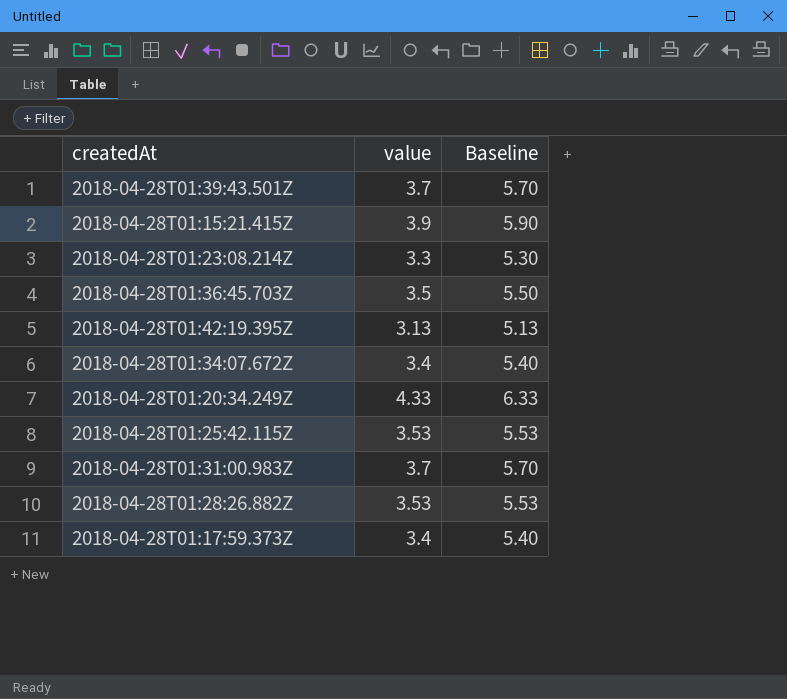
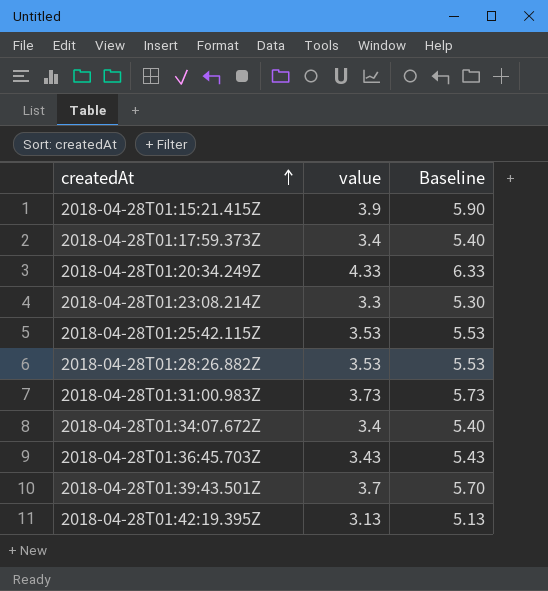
row order: none -> createdAt ascending
2018-04-28T01:31:00.983Z | value: 3.7 -> 3.73
2018-04-28T01:31:00.983Z | Baseline: 5.70 -> 5.73
2018-04-28T01:36:45.703Z | value: 3.5 -> 3.43
2018-04-28T01:36:45.703Z | Baseline: 5.50 -> 5.43

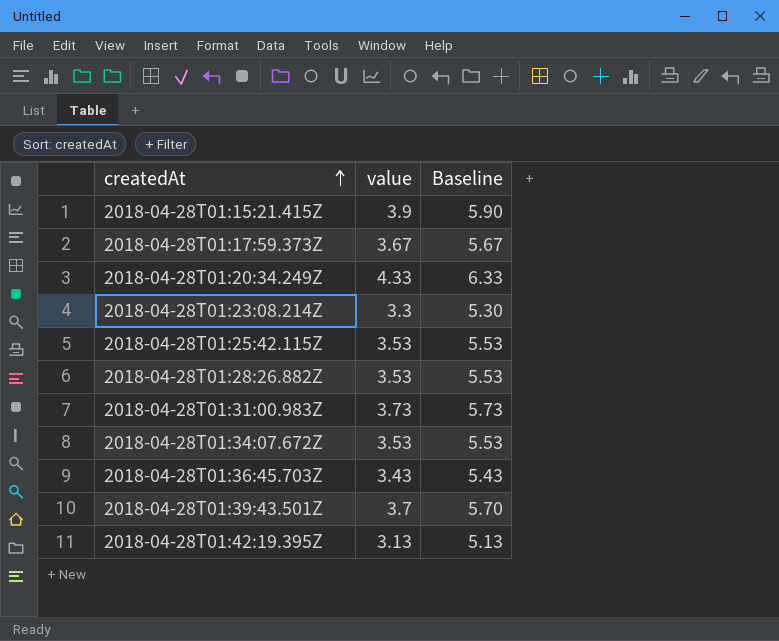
2018-04-28T01:17:59.373Z | value: 3.4 -> 3.67
2018-04-28T01:17:59.373Z | Baseline: 5.40 -> 5.67
2018-04-28T01:34:07.672Z | value: 3.4 -> 3.53
2018-04-28T01:34:07.672Z | Baseline: 5.40 -> 5.53

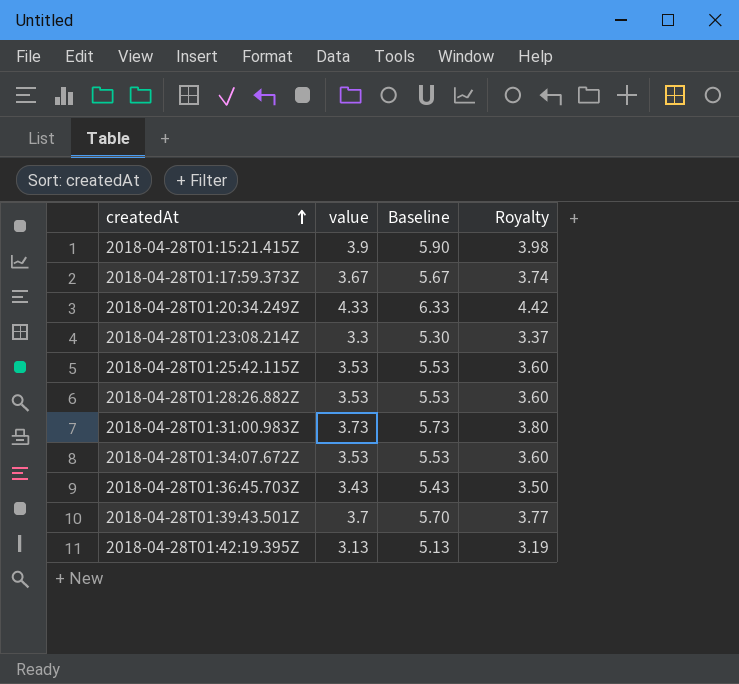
column Royalty | formula: none -> [value] * 1.02

